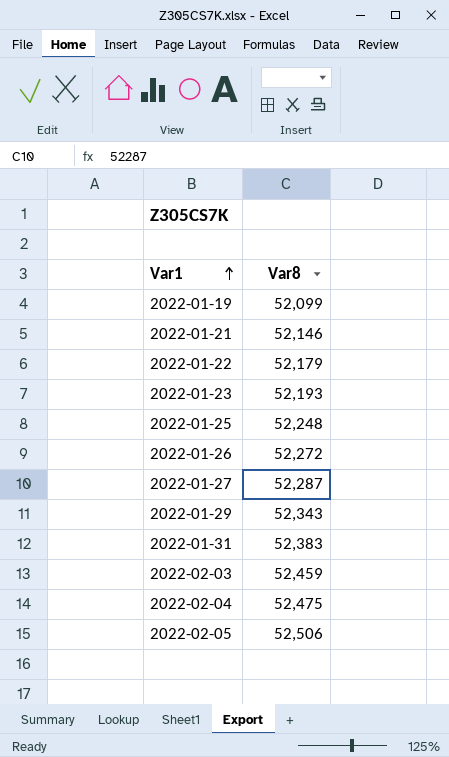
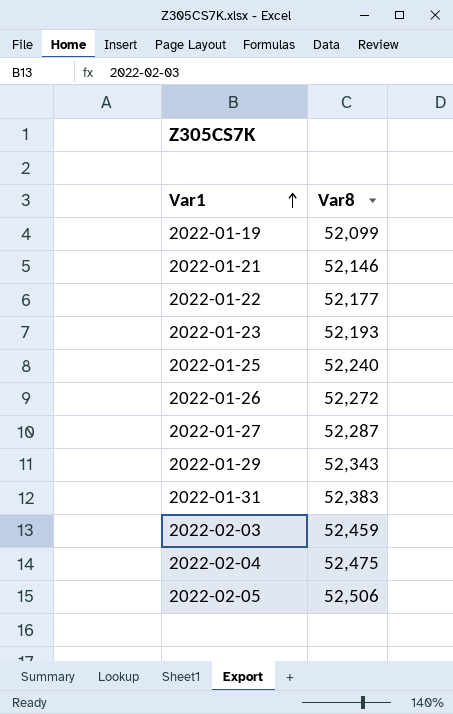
2022-01-22 | Var8: 52,179 -> 52,177
2022-01-25 | Var8: 52,248 -> 52,240

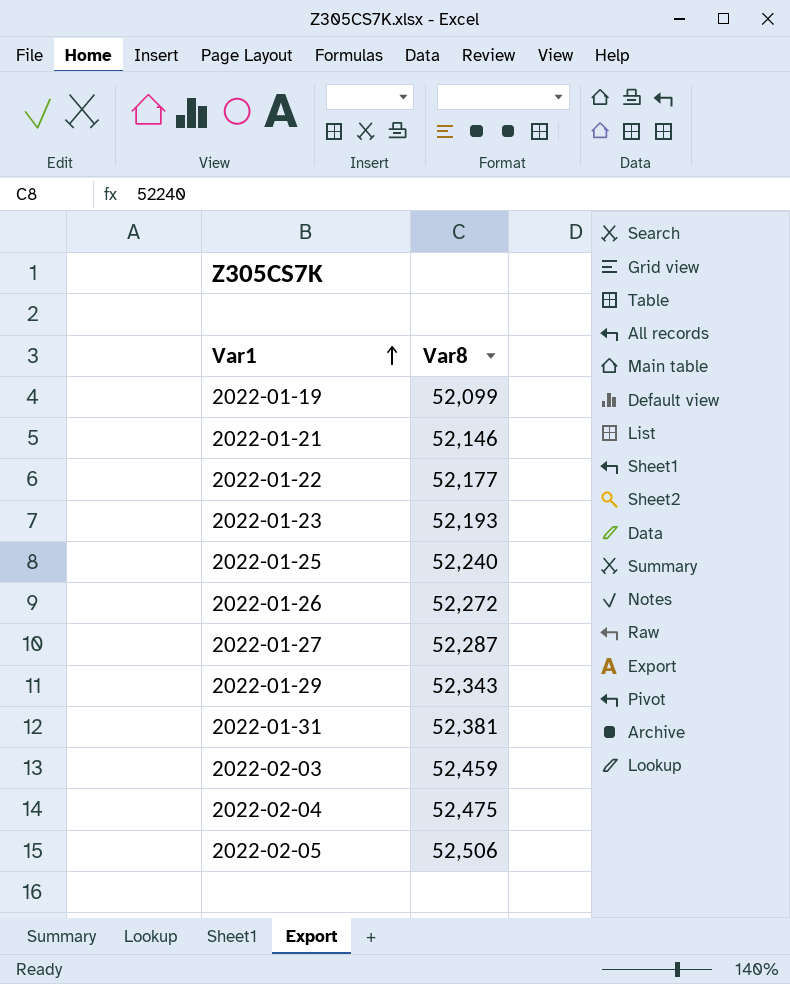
2022-01-31 | Var8: 52,383 -> 52,381

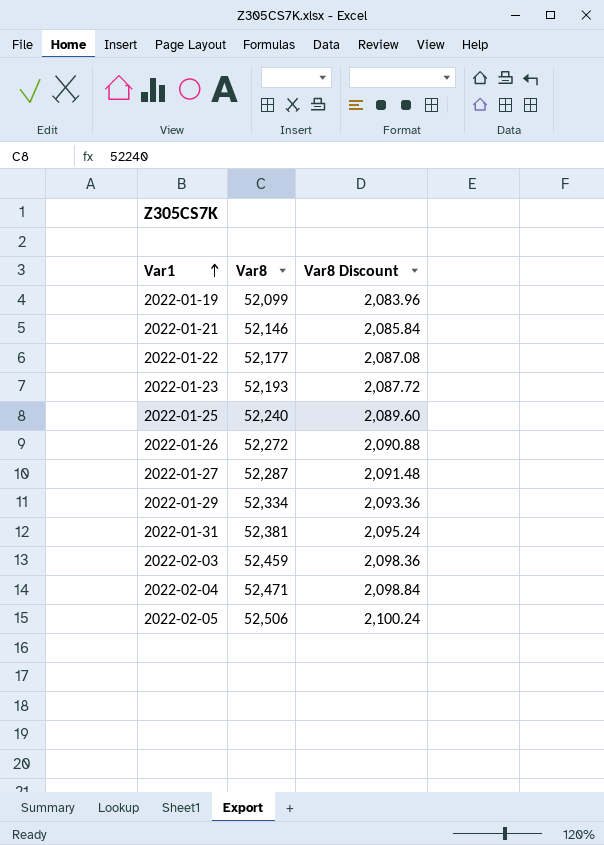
column Var8 Discount | formula: none -> [Var8] * 0.04
2022-01-29 | Var8: 52,343 -> 52,334
2022-02-04 | Var8: 52,475 -> 52,471

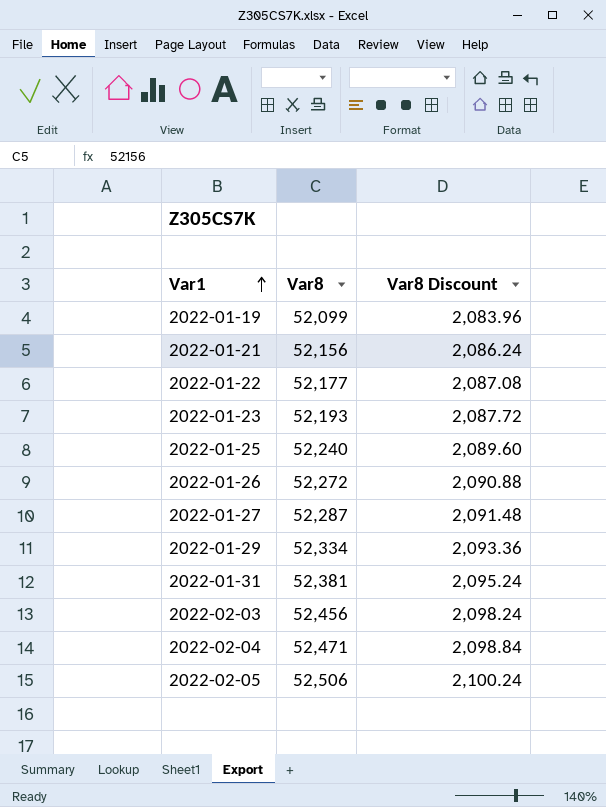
2022-01-21 | Var8: 52,146 -> 52,156
2022-01-21 | Var8 Discount: 2,085.84 -> 2,086.24
2022-02-03 | Var8: 52,459 -> 52,456
2022-02-03 | Var8 Discount: 2,098.36 -> 2,098.24

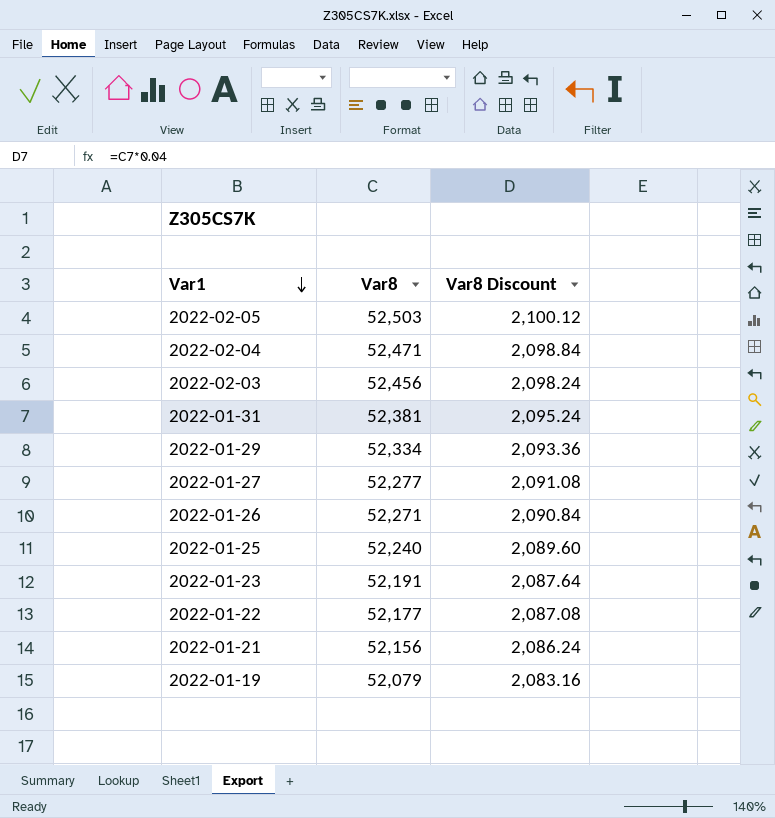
row order: Var1 ascending -> Var1 descending
2022-02-05 | Var8: 52,506 -> 52,503
2022-02-05 | Var8 Discount: 2,100.24 -> 2,100.12
2022-01-27 | Var8: 52,287 -> 52,277
2022-01-27 | Var8 Discount: 2,091.48 -> 2,091.08
2022-01-26 | Var8: 52,272 -> 52,271
2022-01-26 | Var8 Discount: 2,090.88 -> 2,090.84
2022-01-23 | Var8: 52,193 -> 52,191
2022-01-23 | Var8 Discount: 2,087.72 -> 2,087.64
2022-01-19 | Var8: 52,099 -> 52,079
2022-01-19 | Var8 Discount: 2,083.96 -> 2,083.16

